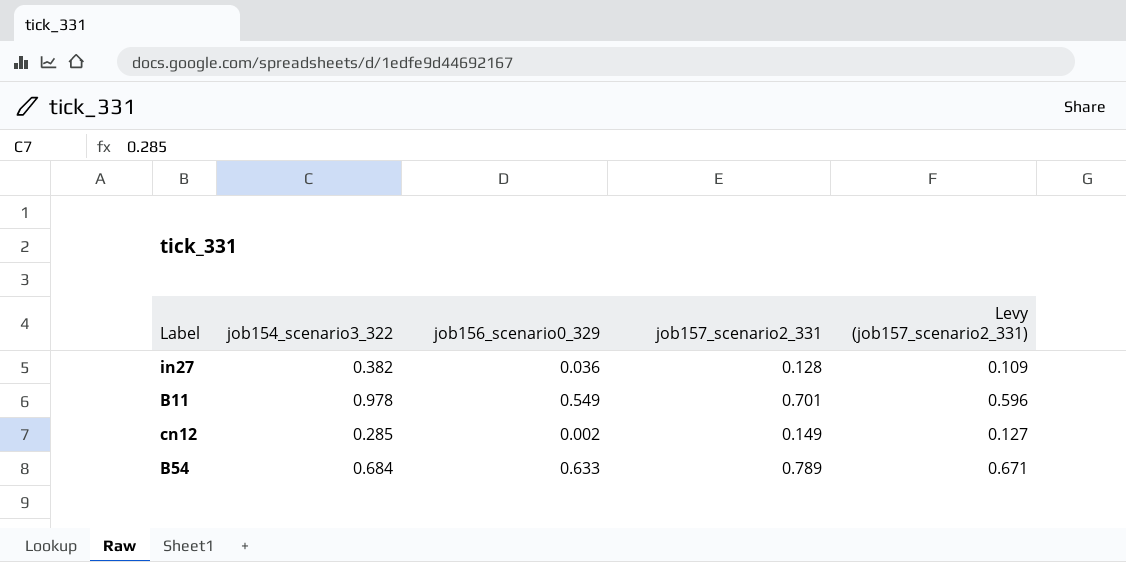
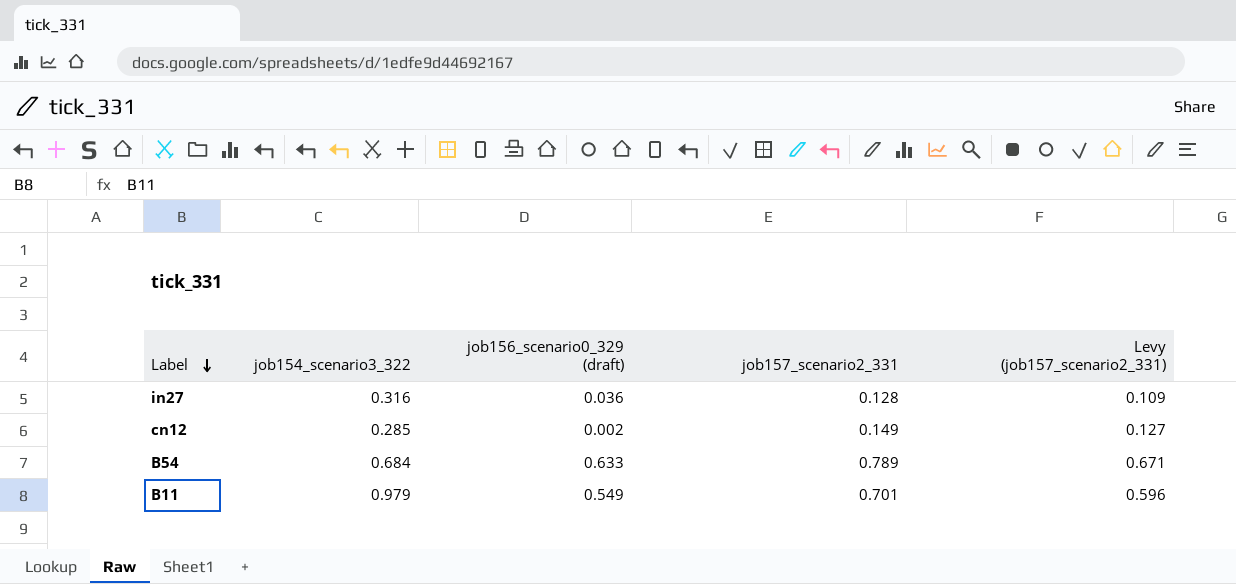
row order: none -> Label descending
column name: job156_scenario0_329 -> job156_scenario0_329 (draft)
in27 | job154_scenario3_322: 0.382 -> 0.316
B11 | job154_scenario3_322: 0.978 -> 0.979

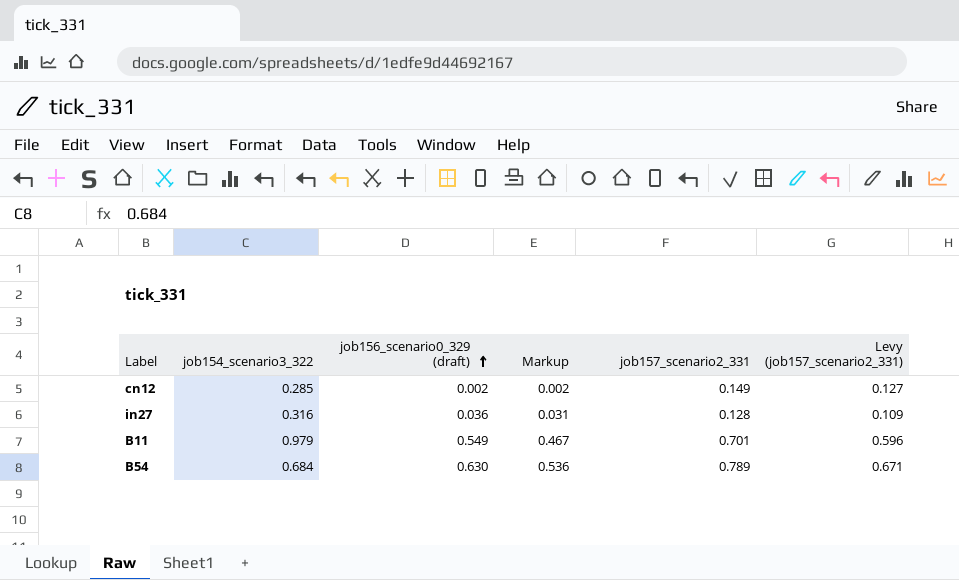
row order: Label descending -> job156_scenario0_329 (draft) ascending
column Markup | formula: none -> [job156_scenario0_329 (draft)] * 0.85
B54 | job156_scenario0_329 (draft): 0.633 -> 0.630

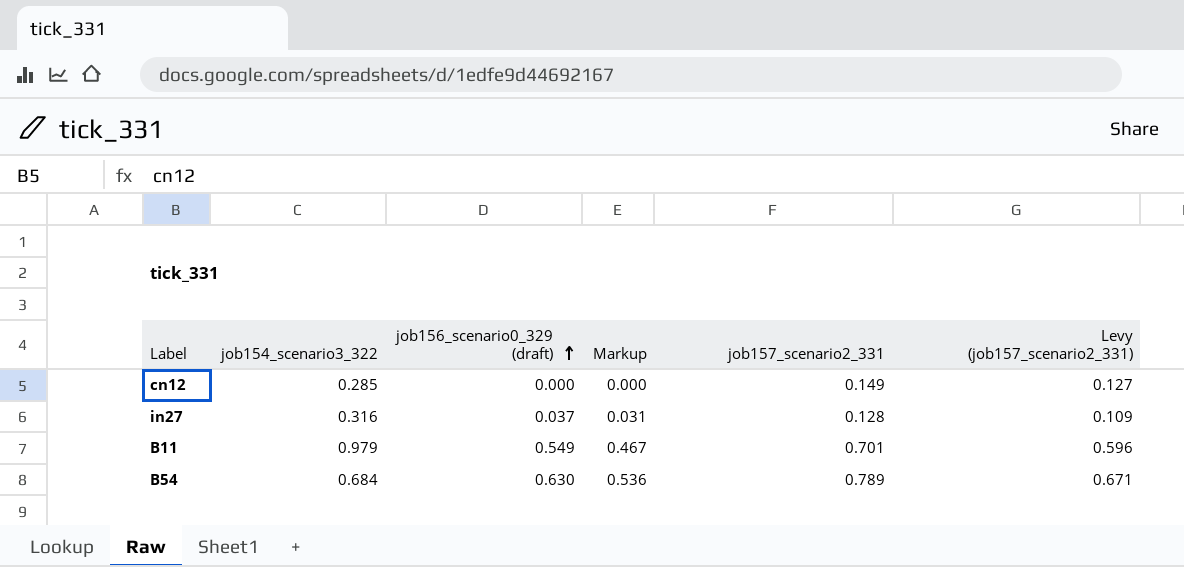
cn12 | job156_scenario0_329 (draft): 0.002 -> 0.000
cn12 | Markup: 0.002 -> 0.000
in27 | job156_scenario0_329 (draft): 0.036 -> 0.037

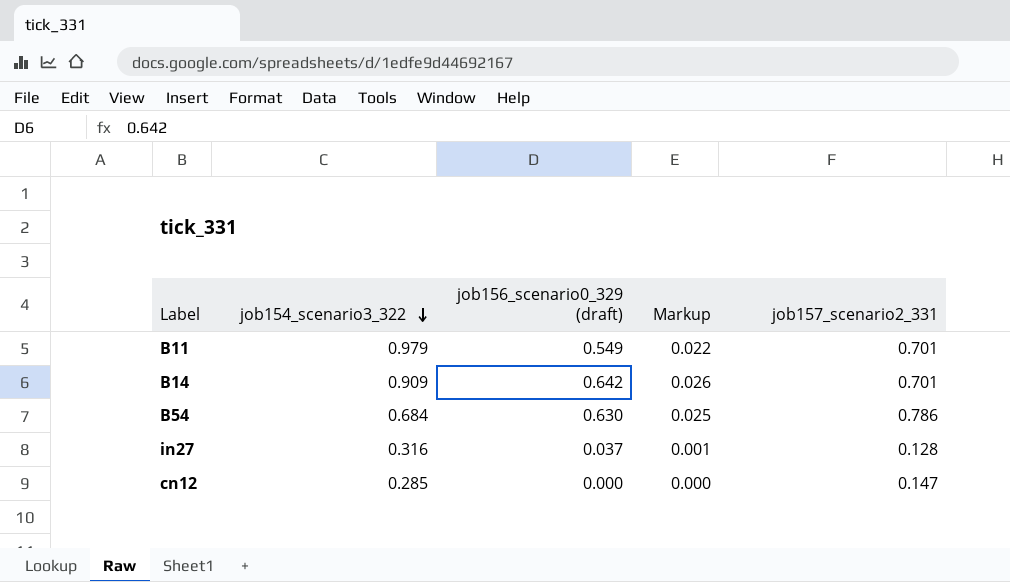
row order: job156_scenario0_329 (draft) ascending -> job154_scenario3_322 descending
column Levy (job157_scenario2_331) | formula: [job157_scenario2_331] * 0.85 -> none
column Markup | formula: [job156_scenario0_329 (draft)] * 0.85 -> [job156_scenario0_329 (draft)] * 0.04
row B14: none -> 0.909 | 0.642 | 0.026 | 0.701
B54 | job157_scenario2_331: 0.789 -> 0.786
cn12 | job157_scenario2_331: 0.149 -> 0.147

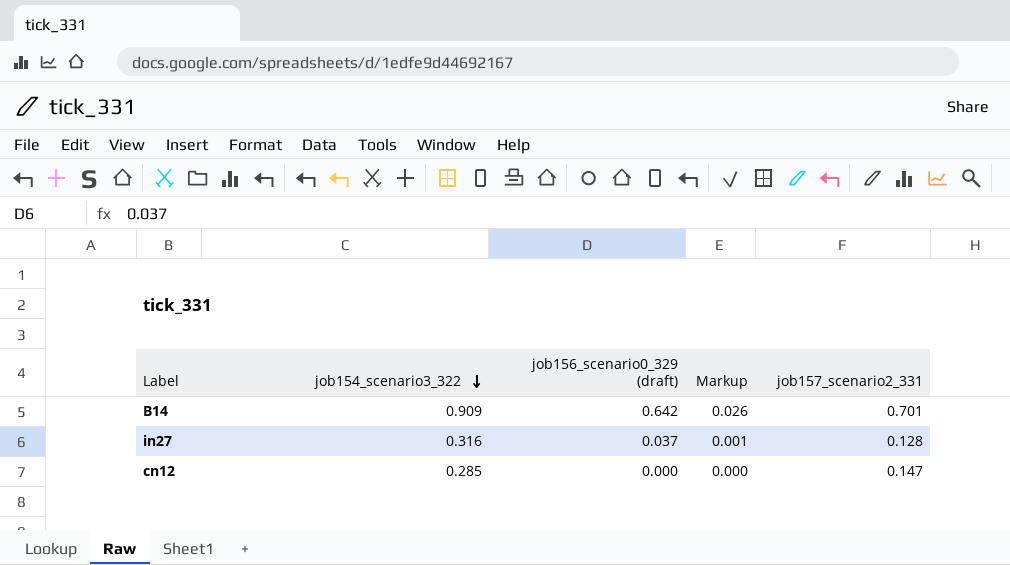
row B11: 0.979 | 0.549 | 0.022 | 0.701 -> none
row B54: 0.684 | 0.630 | 0.025 | 0.786 -> none

